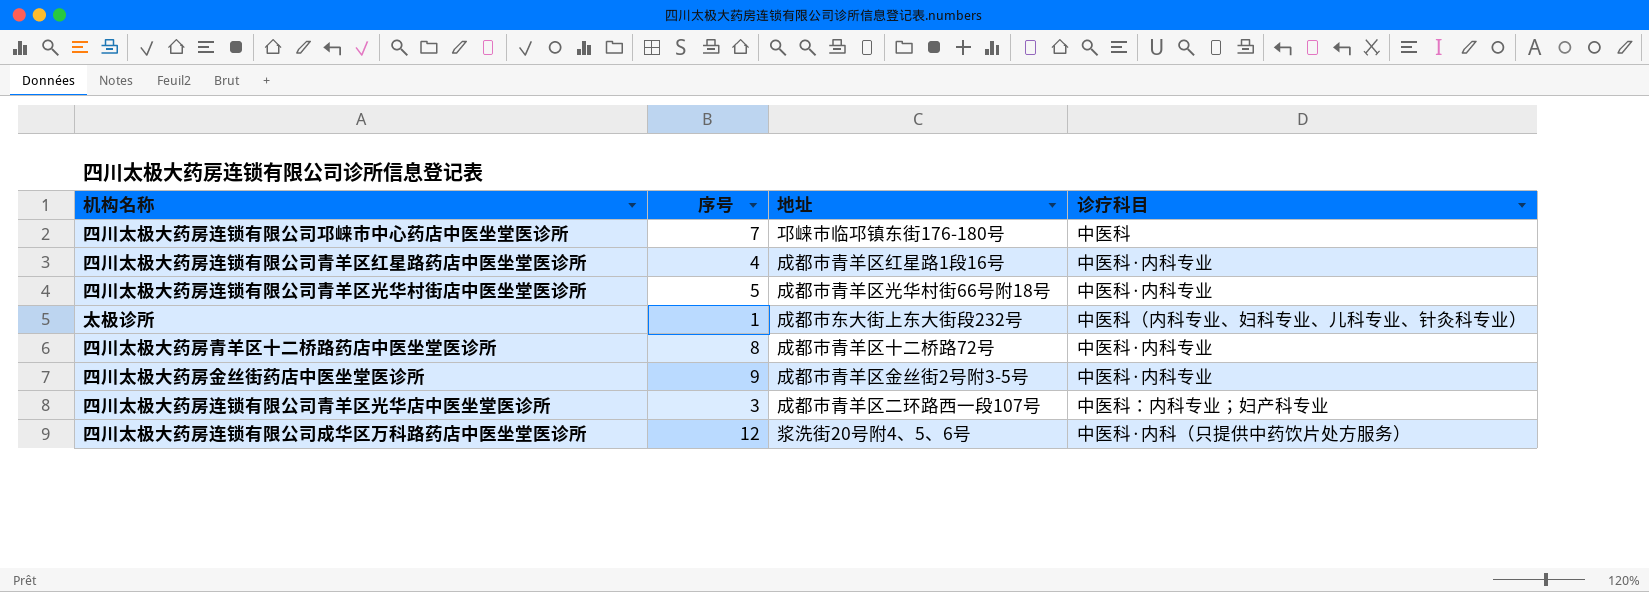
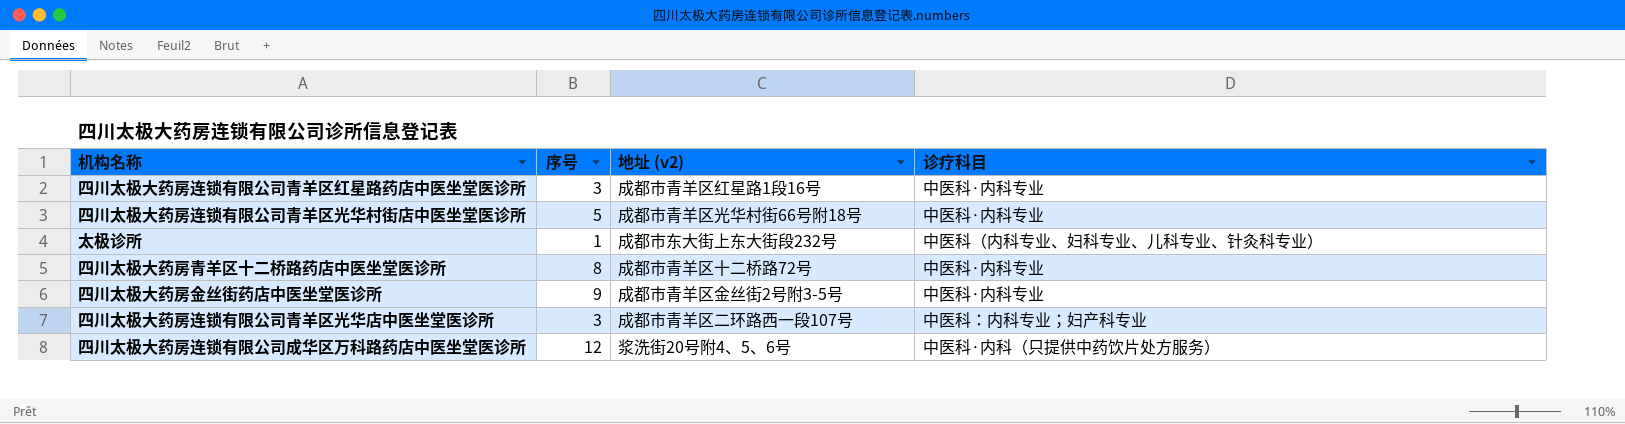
column name: 地址 -> 地址 (v2)
row 四川太极大药房连锁有限公司邛崃市中心药店中医坐堂医诊所: 7 | 邛崃市临邛镇东街176-180号 | 中医科 -> none
四川太极大药房连锁有限公司青羊区红星路药店中医坐堂医诊所 | 序号: 4 -> 3

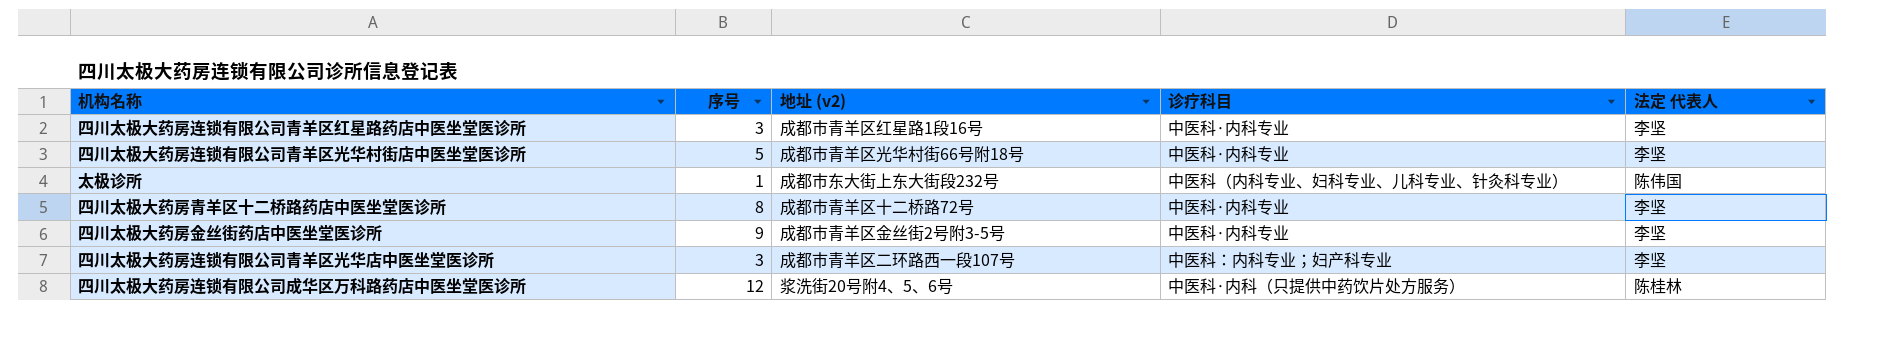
column 法定 代表人 | position: none -> 5

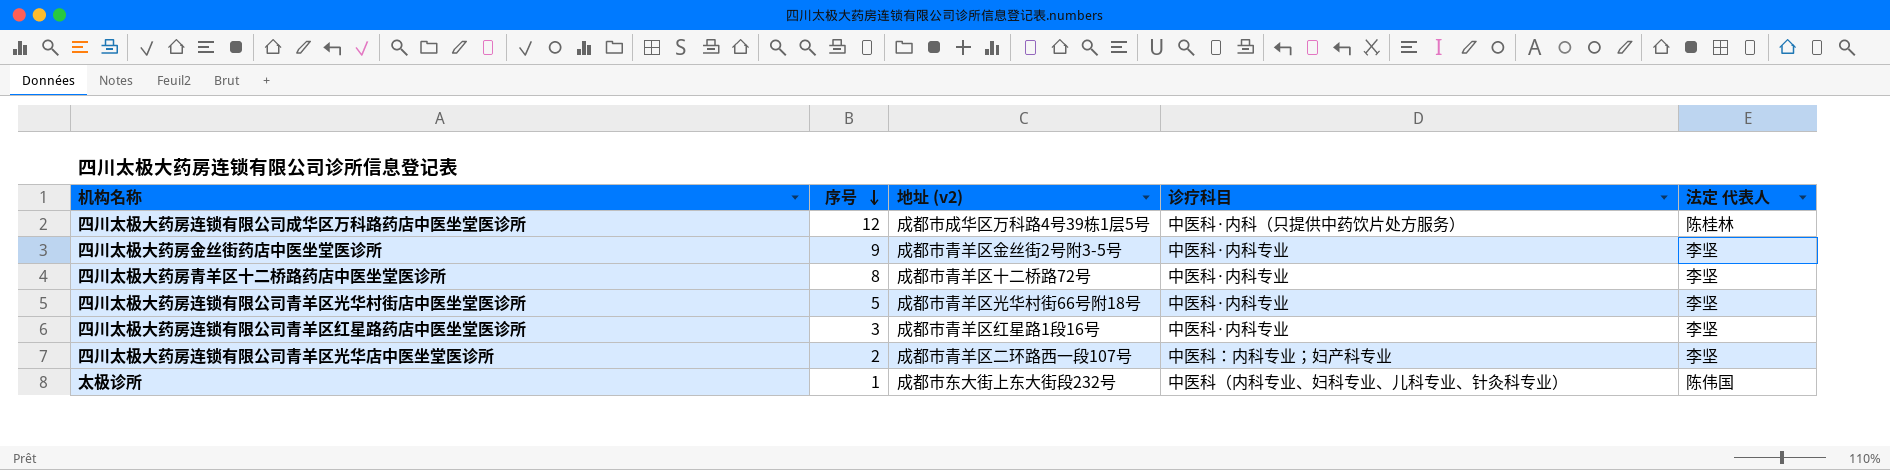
row order: none -> 序号 descending
四川太极大药房连锁有限公司成华区万科路药店中医坐堂医诊所 | 地址 (v2): 浆洗街20号附4、5、6号 -> 成都市成华区万科路4号39栋1层5号
四川太极大药房连锁有限公司青羊区光华店中医坐堂医诊所 | 序号: 3 -> 2

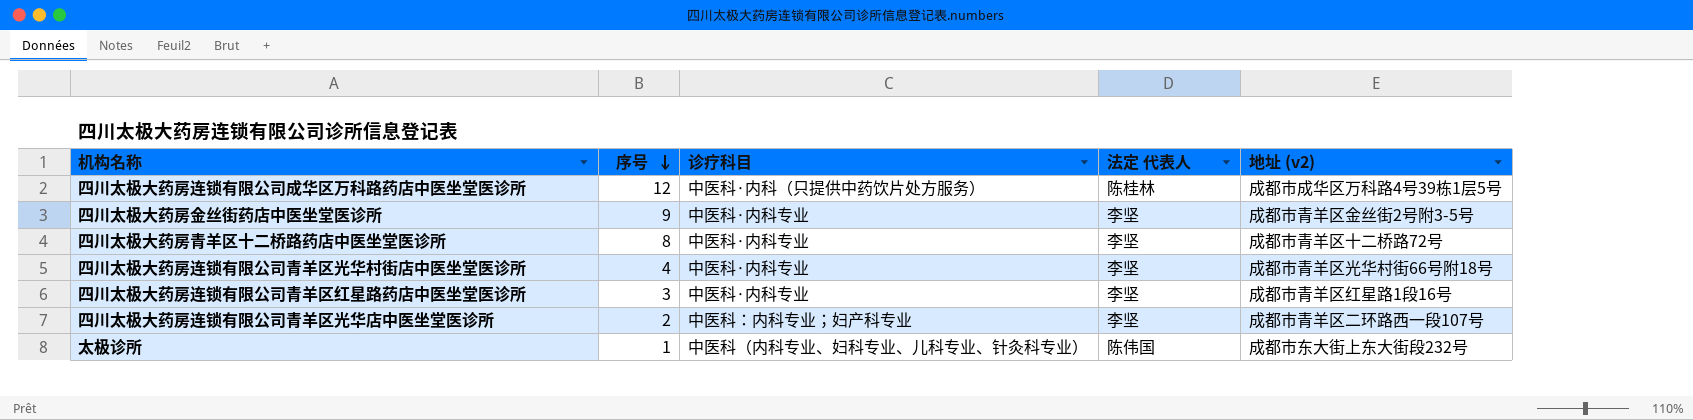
column 地址 (v2) | position: 3 -> 5
四川太极大药房连锁有限公司青羊区光华村街店中医坐堂医诊所 | 序号: 5 -> 4

